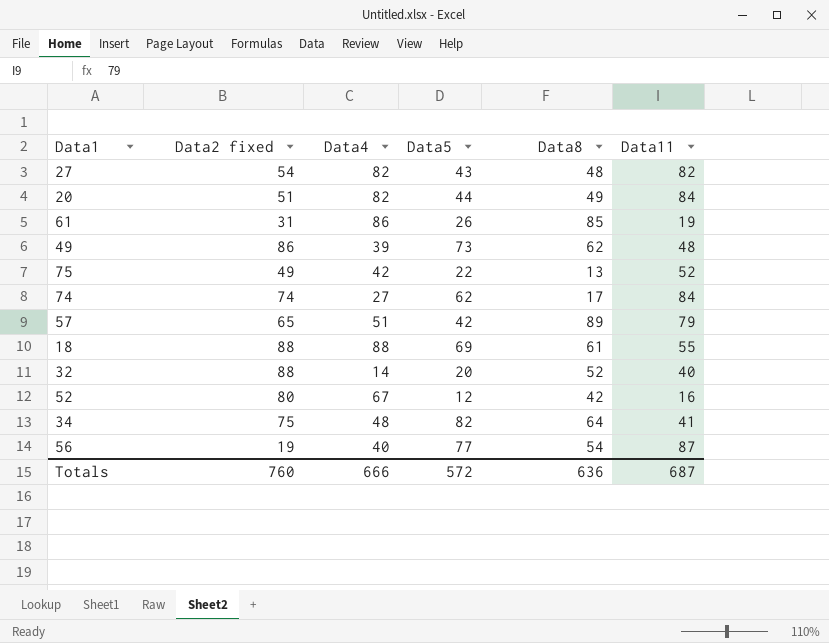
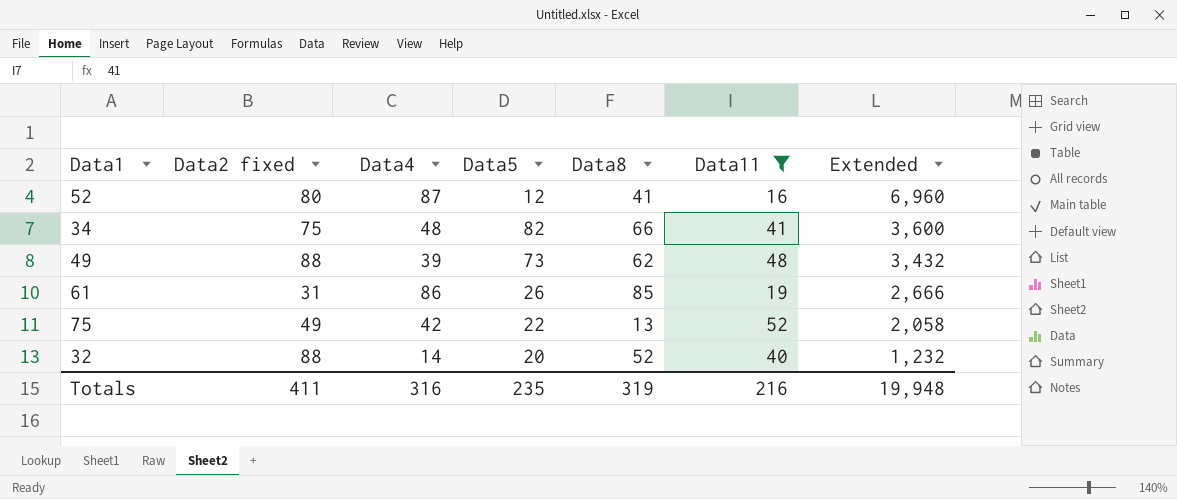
filter: none -> Data11 <= 52
row order: none -> Extended descending
column Extended | formula: none -> [Data2 fixed] * [Data4]
52 | Data4: 67 -> 87
52 | Data8: 42 -> 41
34 | Data8: 64 -> 66
49 | Data2 fixed: 86 -> 88
Totals | Data2 fixed: 760 -> 411
Totals | Data4: 666 -> 316
Totals | Data5: 572 -> 235
Totals | Data8: 636 -> 319
Totals | Data11: 687 -> 216

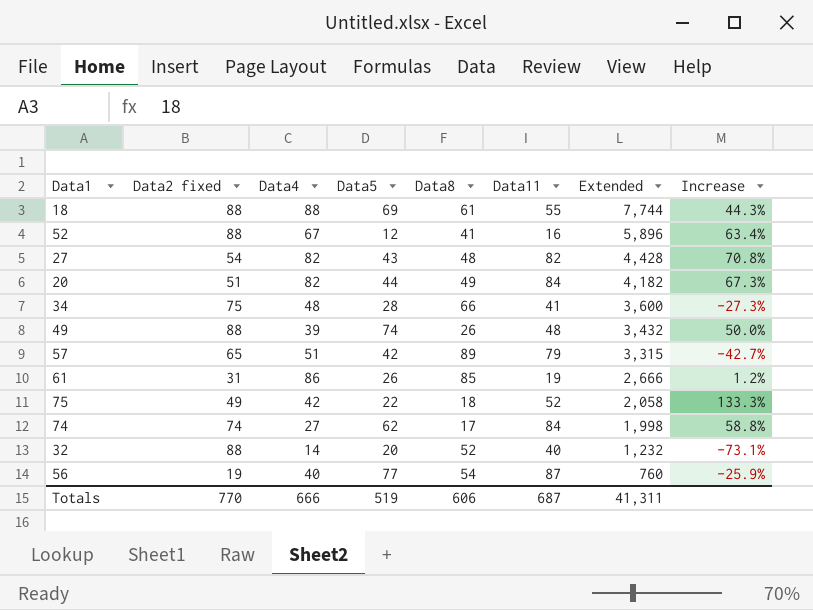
filter: Data11 <= 52 -> none
column Increase | formula: none -> ([Data4] - [Data8]) / [Data8]
52 | Data2 fixed: 80 -> 88
52 | Data4: 87 -> 67
52 | Extended: 6,960 -> 5,896
34 | Data5: 82 -> 28
49 | Data5: 73 -> 74
49 | Data8: 62 -> 26
75 | Data8: 13 -> 18
Totals | Data2 fixed: 411 -> 770
Totals | Data4: 316 -> 666
Totals | Data5: 235 -> 519
Totals | Data8: 319 -> 606
Totals | Data11: 216 -> 687
Totals | Extended: 19,948 -> 41,311

